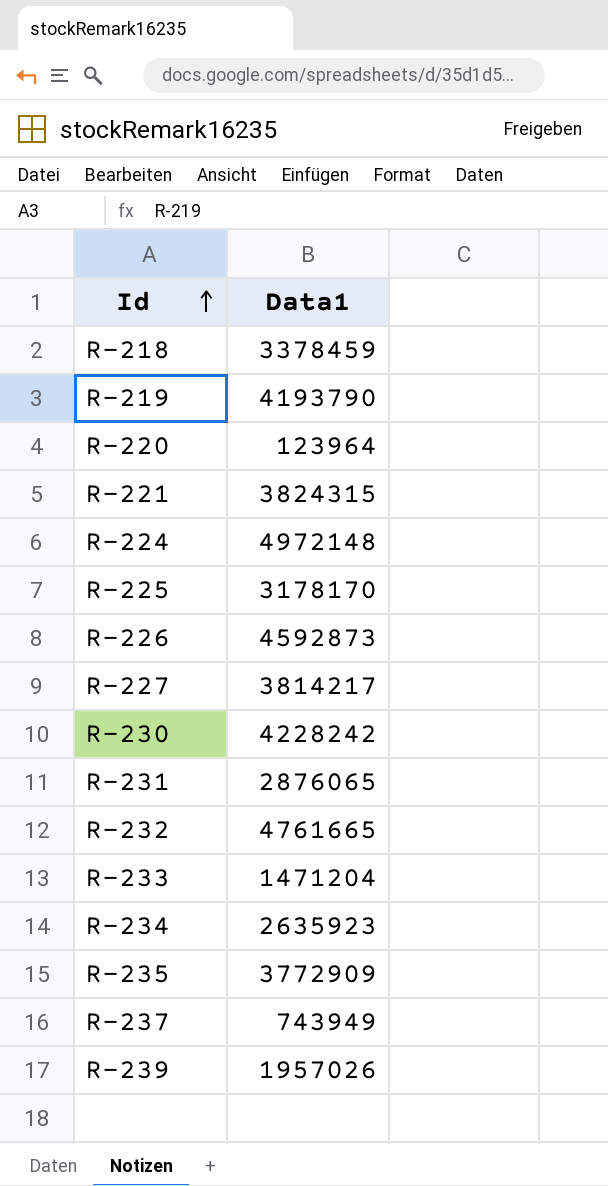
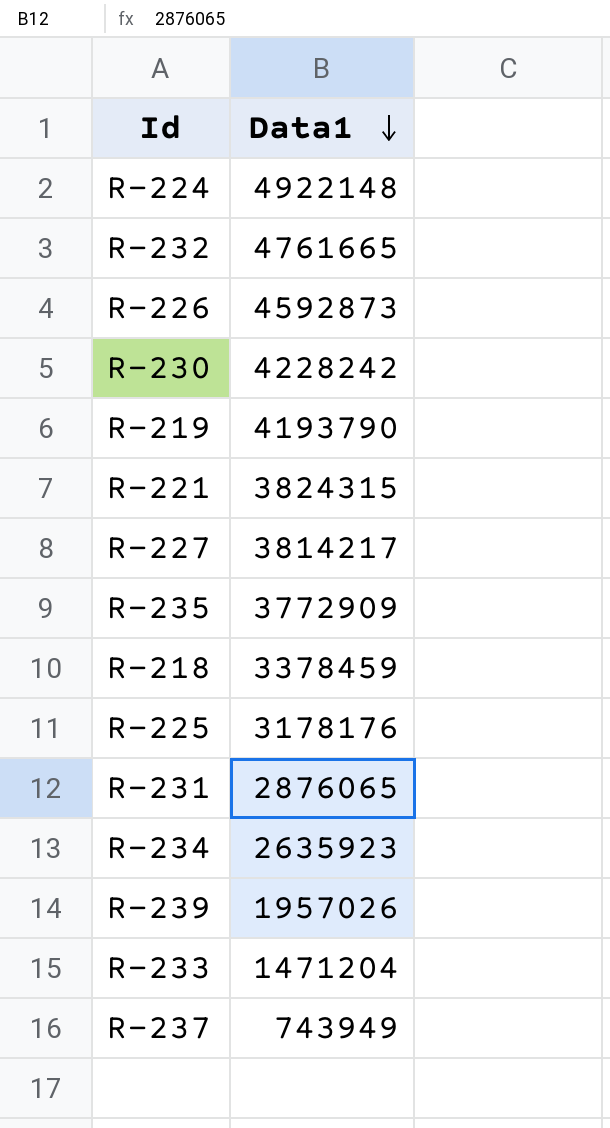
row order: Id ascending -> Data1 descending
row R-220: 123964 -> none
R-224 | Data1: 4972148 -> 4922148
R-225 | Data1: 3178170 -> 3178176

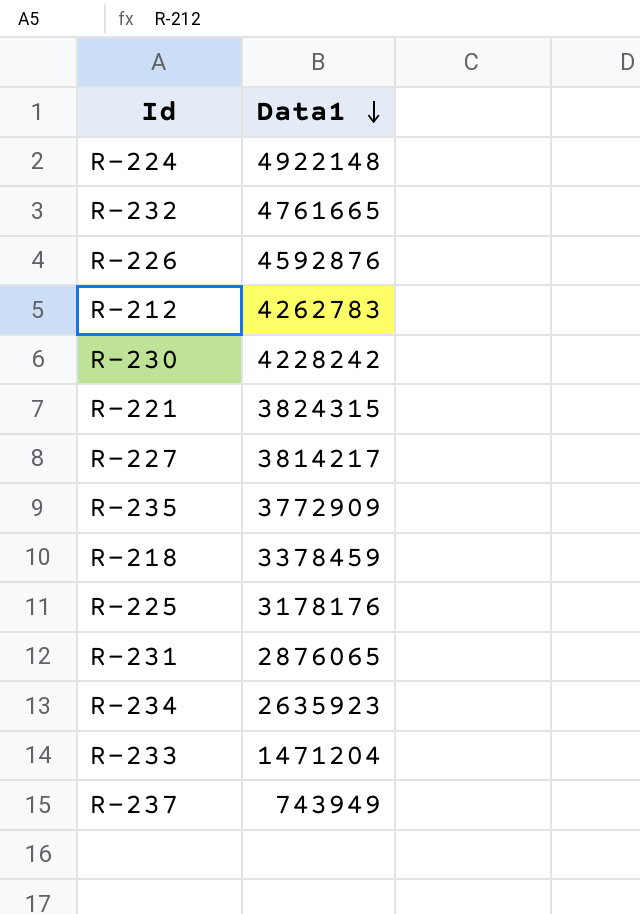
row R-219: 4193790 -> none
row R-239: 1957026 -> none
R-226 | Data1: 4592873 -> 4592876
row R-212: none -> 4262783

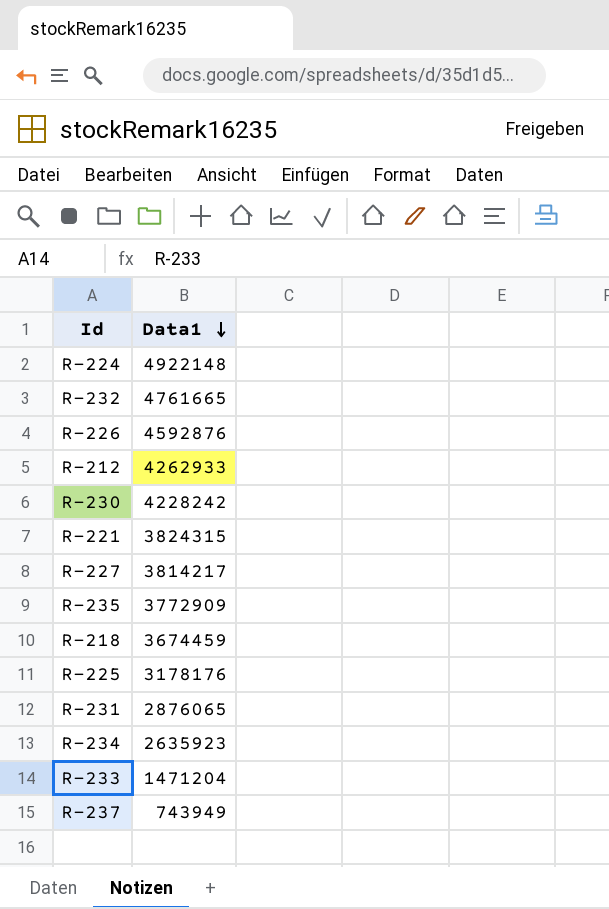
R-212 | Data1: 4262783 -> 4262933
R-218 | Data1: 3378459 -> 3674459

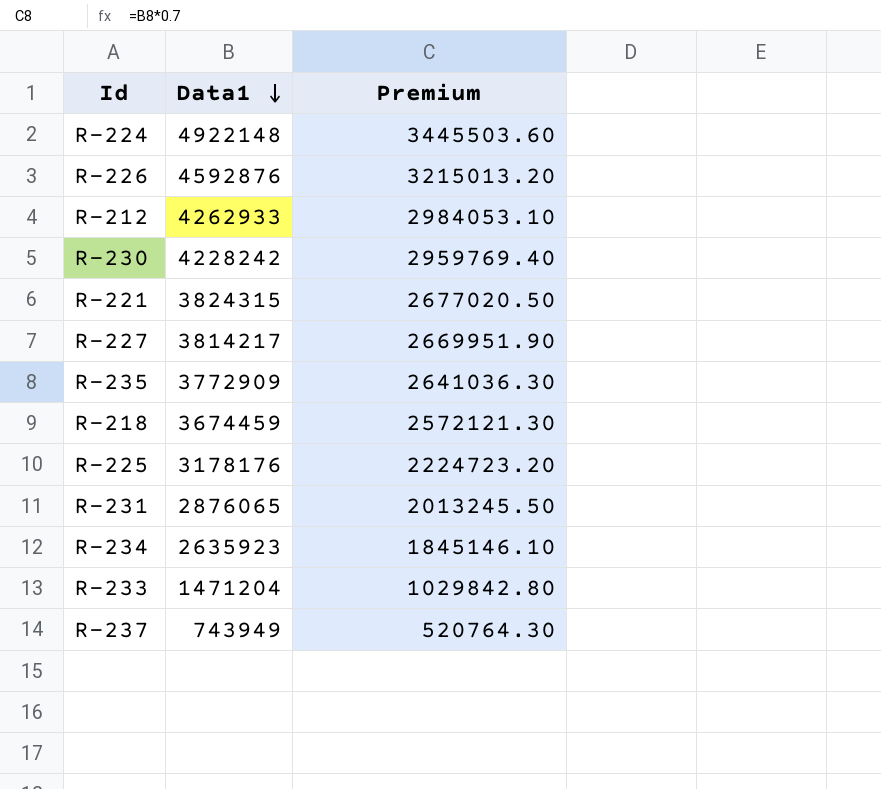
column Premium | formula: none -> [Data1] * 0.7
row R-232: 4761665 -> none

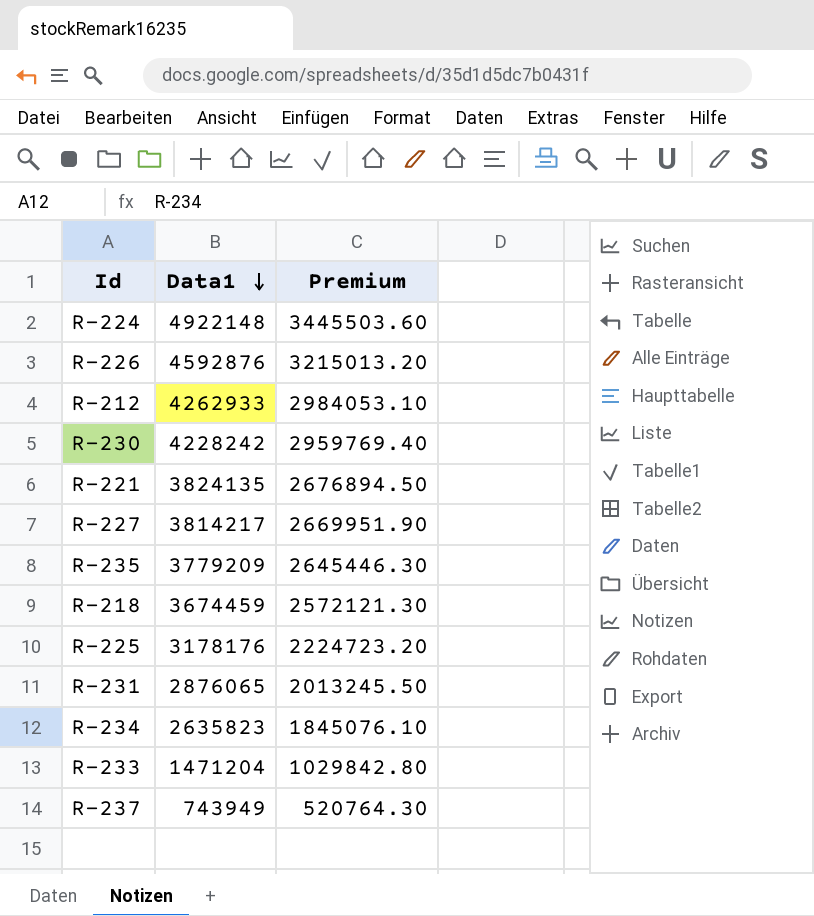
R-221 | Data1: 3824315 -> 3824135
R-221 | Premium: 2677020.50 -> 2676894.50
R-235 | Data1: 3772909 -> 3779209
R-235 | Premium: 2641036.30 -> 2645446.30
R-234 | Data1: 2635923 -> 2635823
R-234 | Premium: 1845146.10 -> 1845076.10

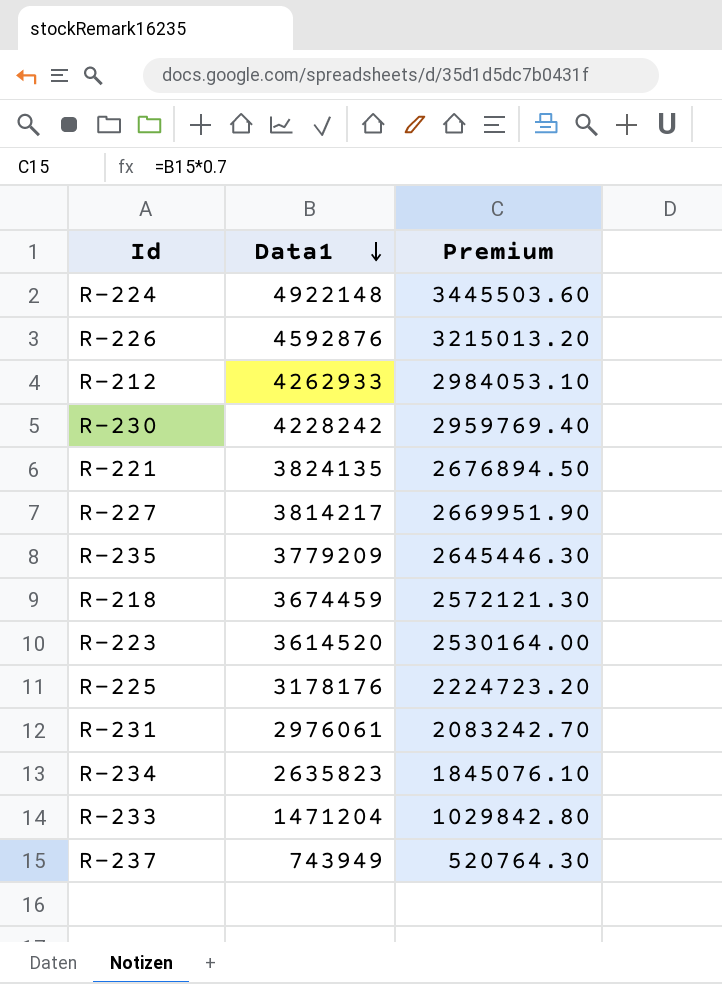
row R-223: none -> 3614520 | 2530164.00
R-231 | Data1: 2876065 -> 2976061
R-231 | Premium: 2013245.50 -> 2083242.70

